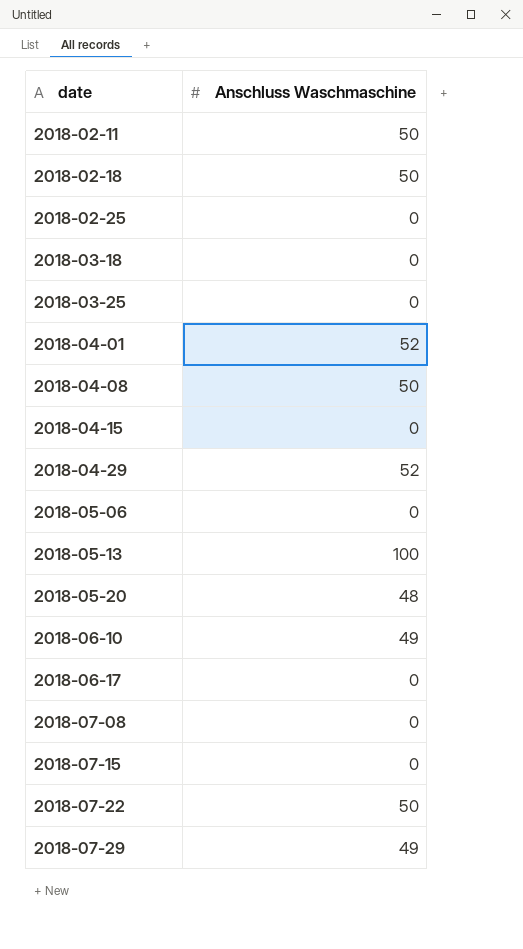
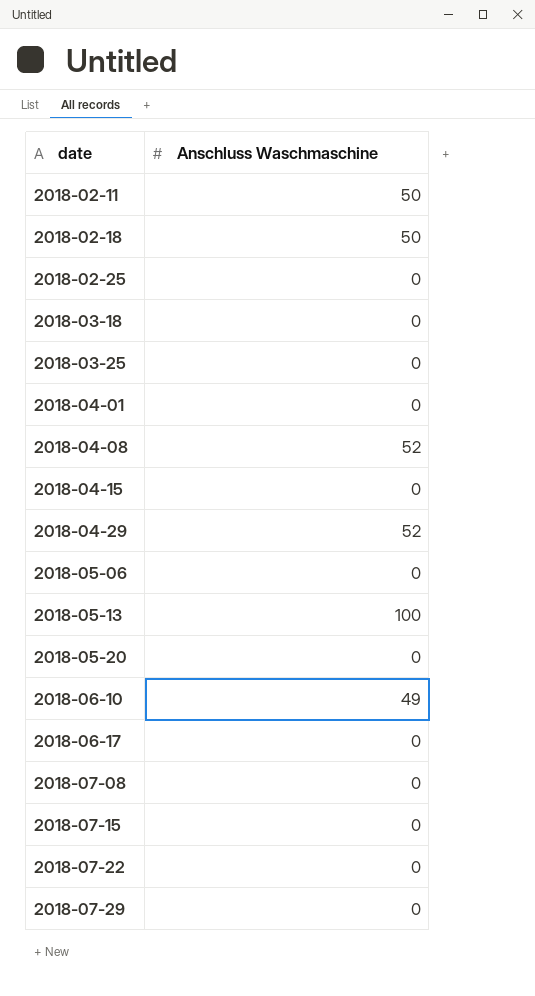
2018-04-01 | Anschluss Waschmaschine: 52 -> 0
2018-04-08 | Anschluss Waschmaschine: 50 -> 52
2018-05-20 | Anschluss Waschmaschine: 48 -> 0
2018-07-22 | Anschluss Waschmaschine: 50 -> 0
2018-07-29 | Anschluss Waschmaschine: 49 -> 0

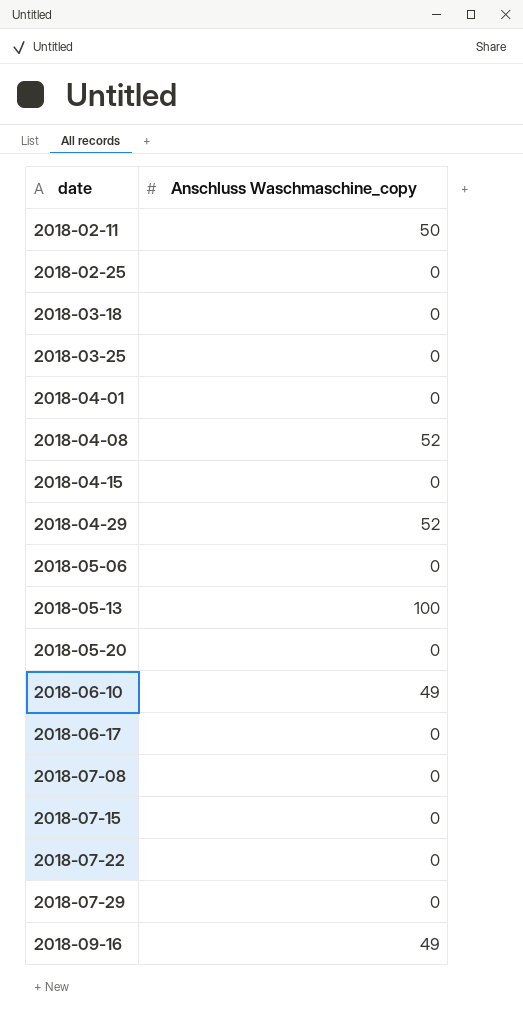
column name: Anschluss Waschmaschine -> Anschluss Waschmaschine_copy
row 2018-02-18: 50 -> none
row 2018-09-16: none -> 49

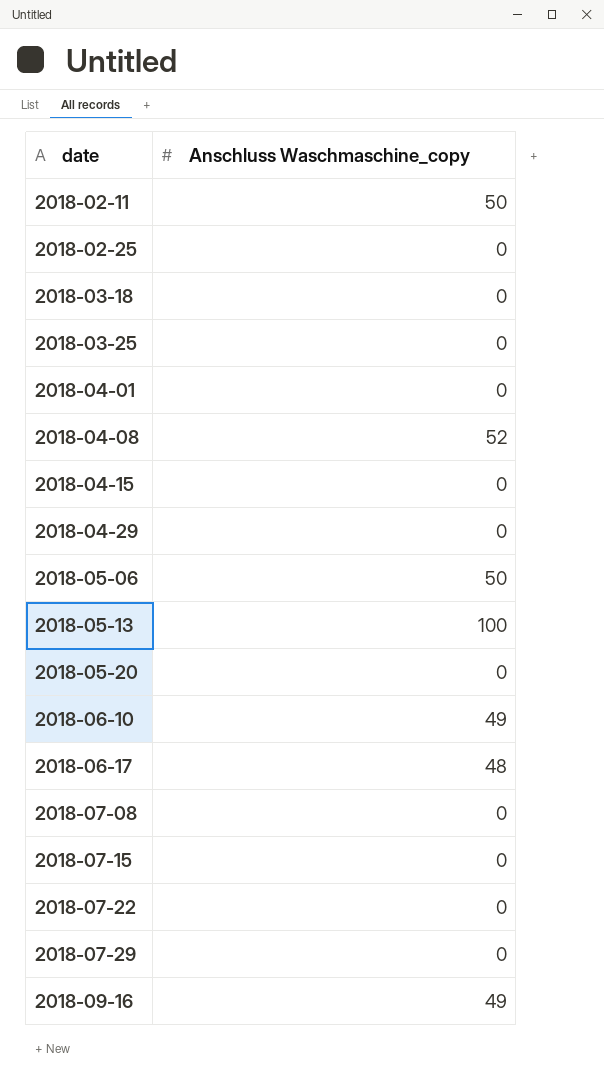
2018-04-29 | Anschluss Waschmaschine_copy: 52 -> 0
2018-05-06 | Anschluss Waschmaschine_copy: 0 -> 50
2018-06-17 | Anschluss Waschmaschine_copy: 0 -> 48

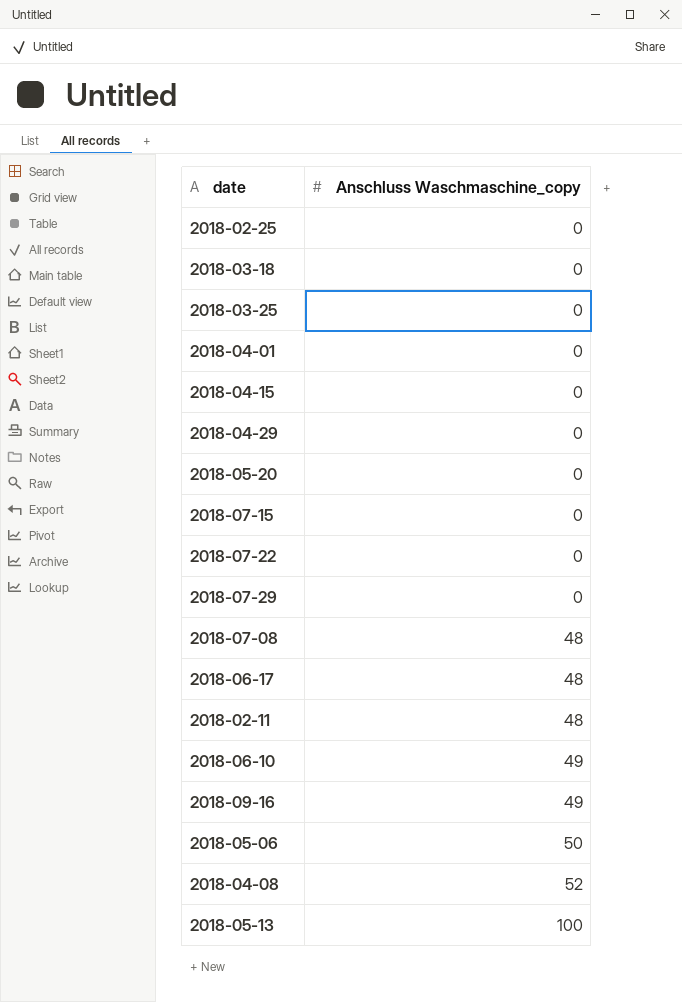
row order: date ascending -> Anschluss Waschmaschine_copy ascending
2018-07-08 | Anschluss Waschmaschine_copy: 0 -> 48
2018-02-11 | Anschluss Waschmaschine_copy: 50 -> 48

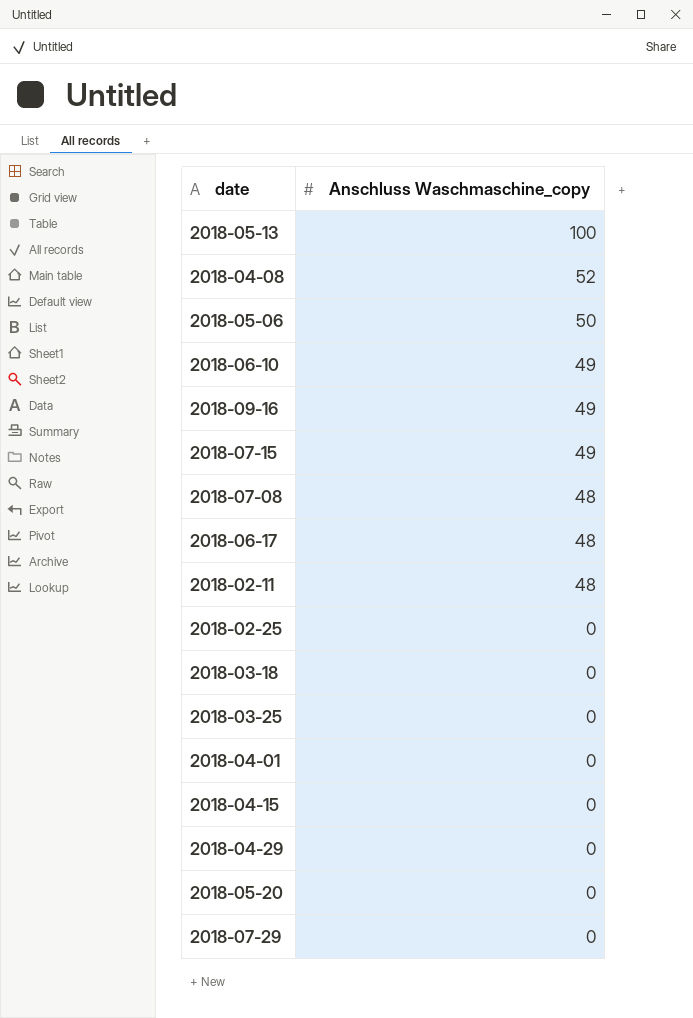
row order: Anschluss Waschmaschine_copy ascending -> Anschluss Waschmaschine_copy descending
row 2018-07-22: 0 -> none
2018-07-15 | Anschluss Waschmaschine_copy: 0 -> 49

